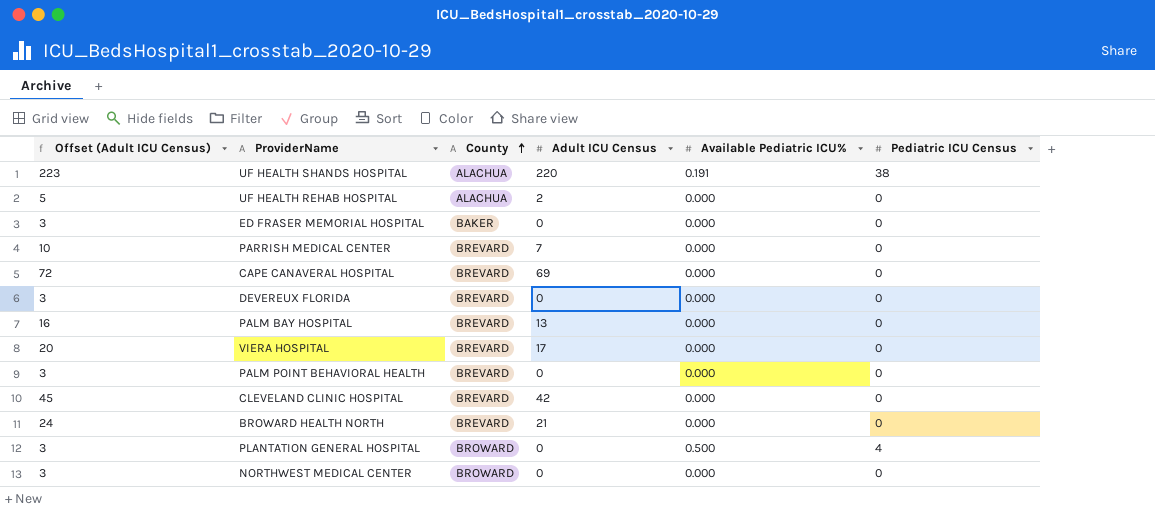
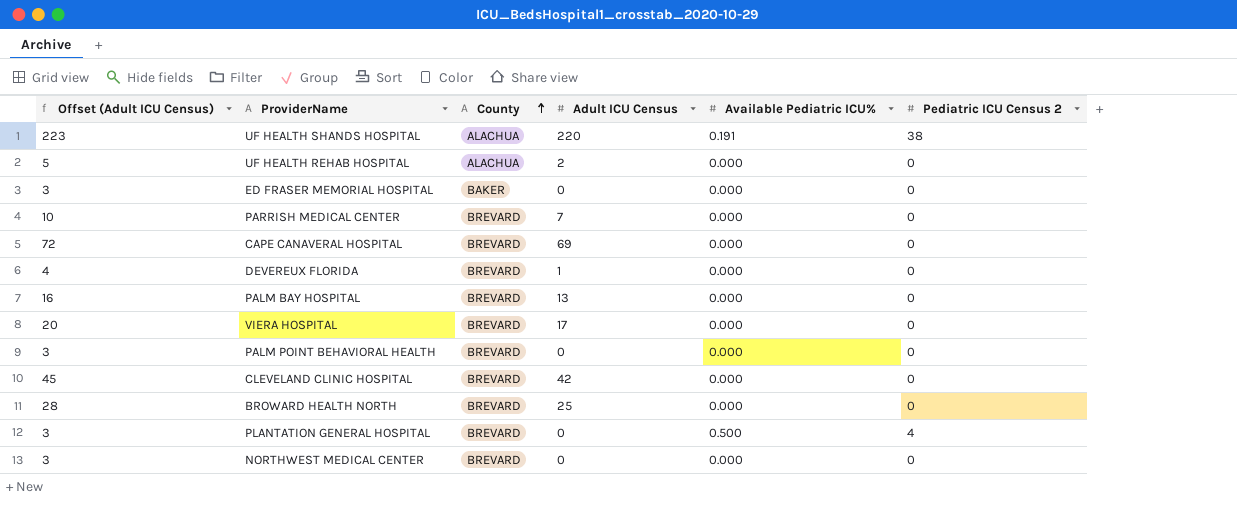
column name: Pediatric ICU Census -> Pediatric ICU Census 2
DEVEREUX FLORIDA | Offset (Adult ICU Census): 3 -> 4
DEVEREUX FLORIDA | Adult ICU Census: 0 -> 1
BROWARD HEALTH NORTH | Offset (Adult ICU Census): 24 -> 28
BROWARD HEALTH NORTH | Adult ICU Census: 21 -> 25
PLANTATION GENERAL HOSPITAL | County: BROWARD -> BREVARD
NORTHWEST MEDICAL CENTER | County: BROWARD -> BREVARD

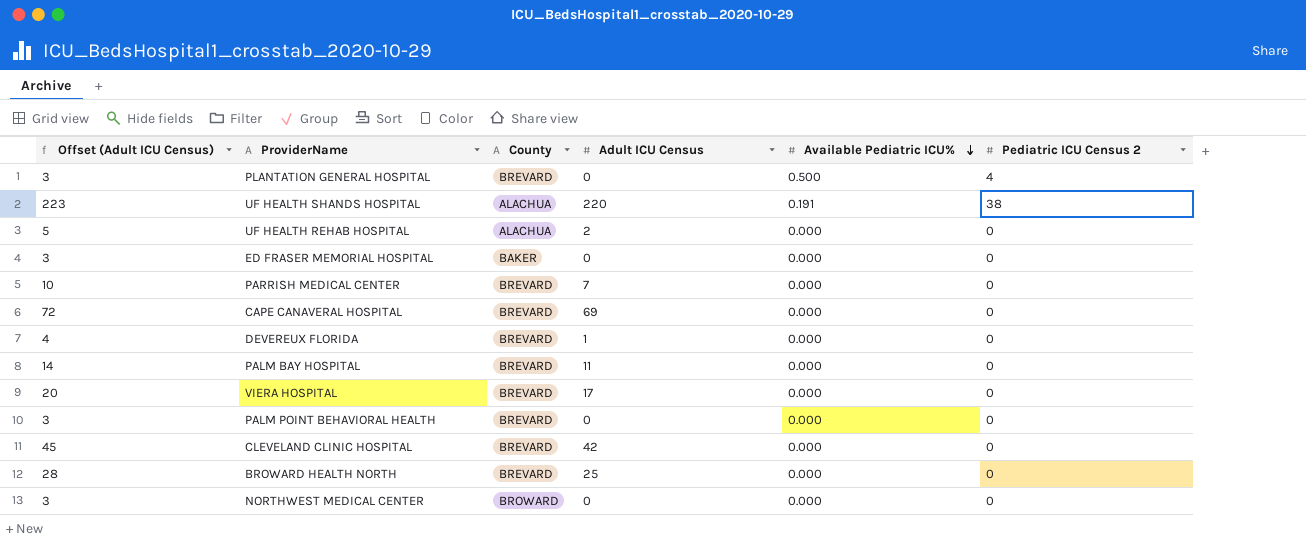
row order: County ascending -> Available Pediatric ICU% descending
PALM BAY HOSPITAL | Offset (Adult ICU Census): 16 -> 14
PALM BAY HOSPITAL | Adult ICU Census: 13 -> 11
NORTHWEST MEDICAL CENTER | County: BREVARD -> BROWARD

